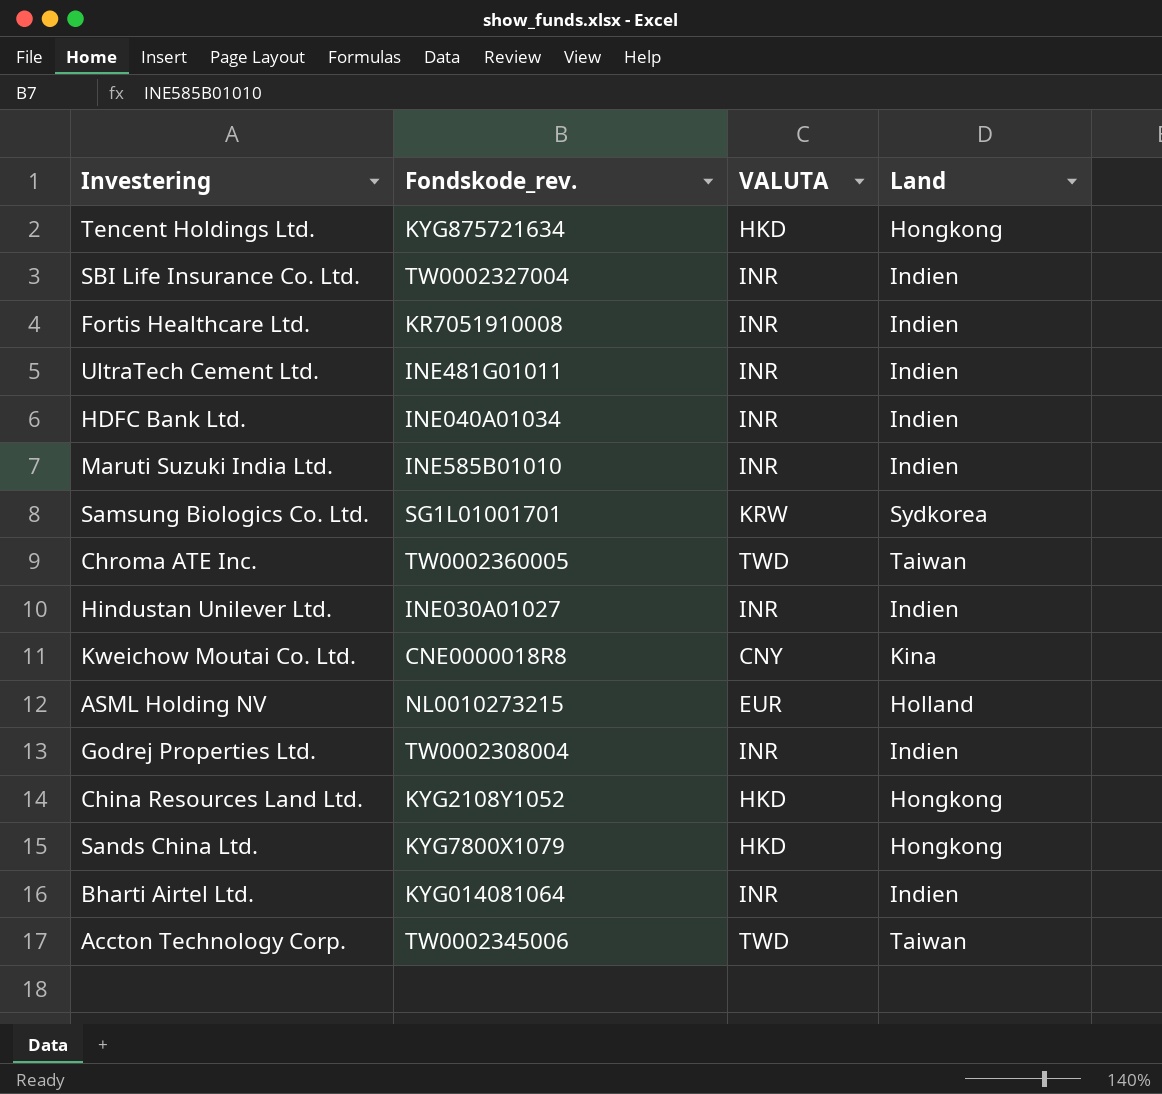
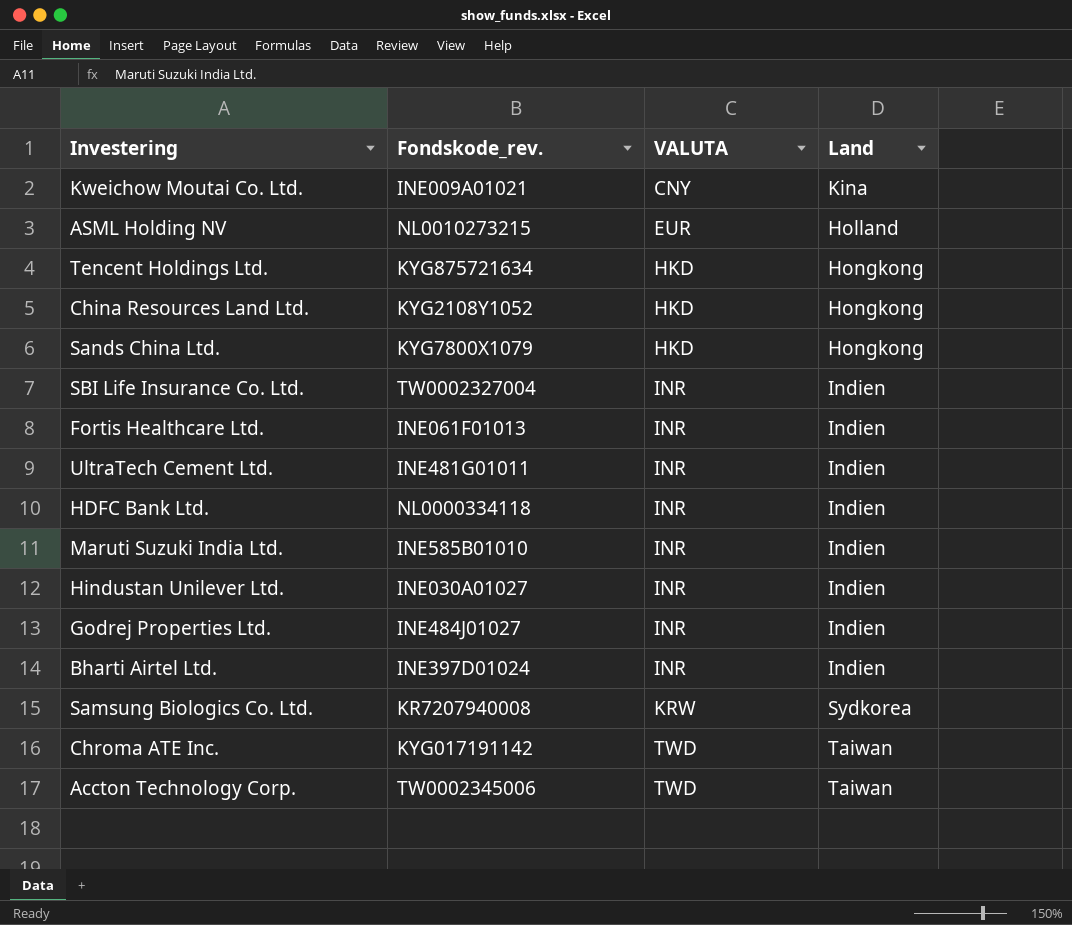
row order: none -> VALUTA ascending
Kweichow Moutai Co. Ltd. | Fondskode_rev.: CNE0000018R8 -> INE009A01021
Fortis Healthcare Ltd. | Fondskode_rev.: KR7051910008 -> INE061F01013
HDFC Bank Ltd. | Fondskode_rev.: INE040A01034 -> NL0000334118
Godrej Properties Ltd. | Fondskode_rev.: TW0002308004 -> INE484J01027
Bharti Airtel Ltd. | Fondskode_rev.: KYG014081064 -> INE397D01024
Samsung Biologics Co. Ltd. | Fondskode_rev.: SG1L01001701 -> KR7207940008
Chroma ATE Inc. | Fondskode_rev.: TW0002360005 -> KYG017191142

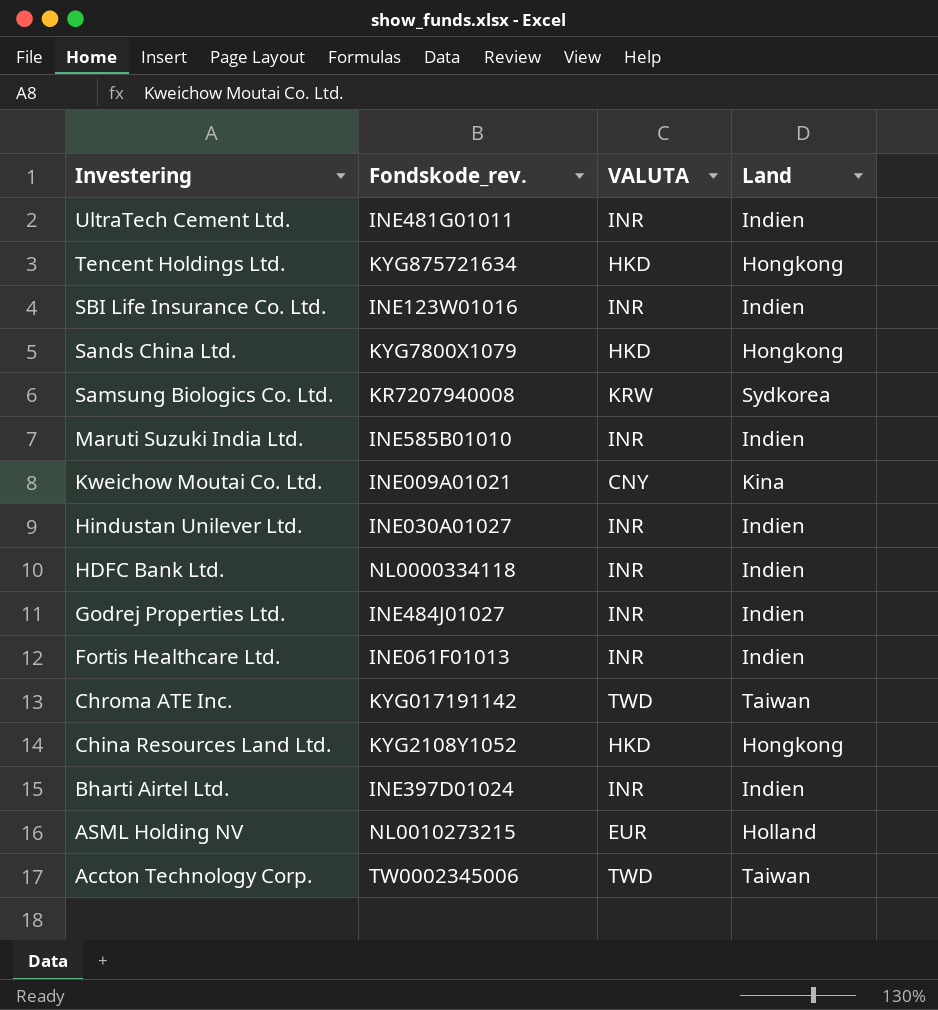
row order: VALUTA ascending -> Investering descending
SBI Life Insurance Co. Ltd. | Fondskode_rev.: TW0002327004 -> INE123W01016

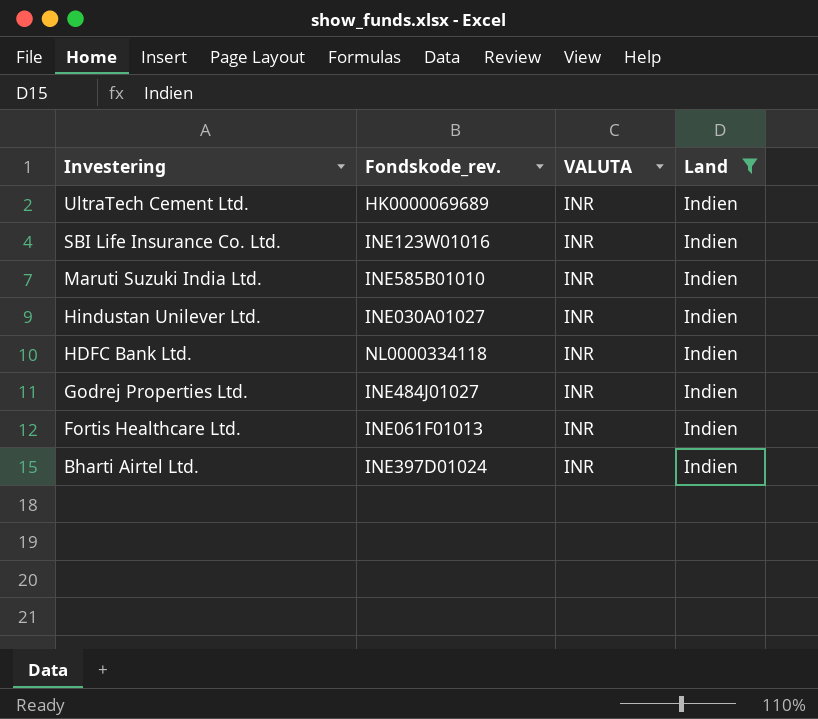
filter: none -> Land = Indien
UltraTech Cement Ltd. | Fondskode_rev.: INE481G01011 -> HK0000069689

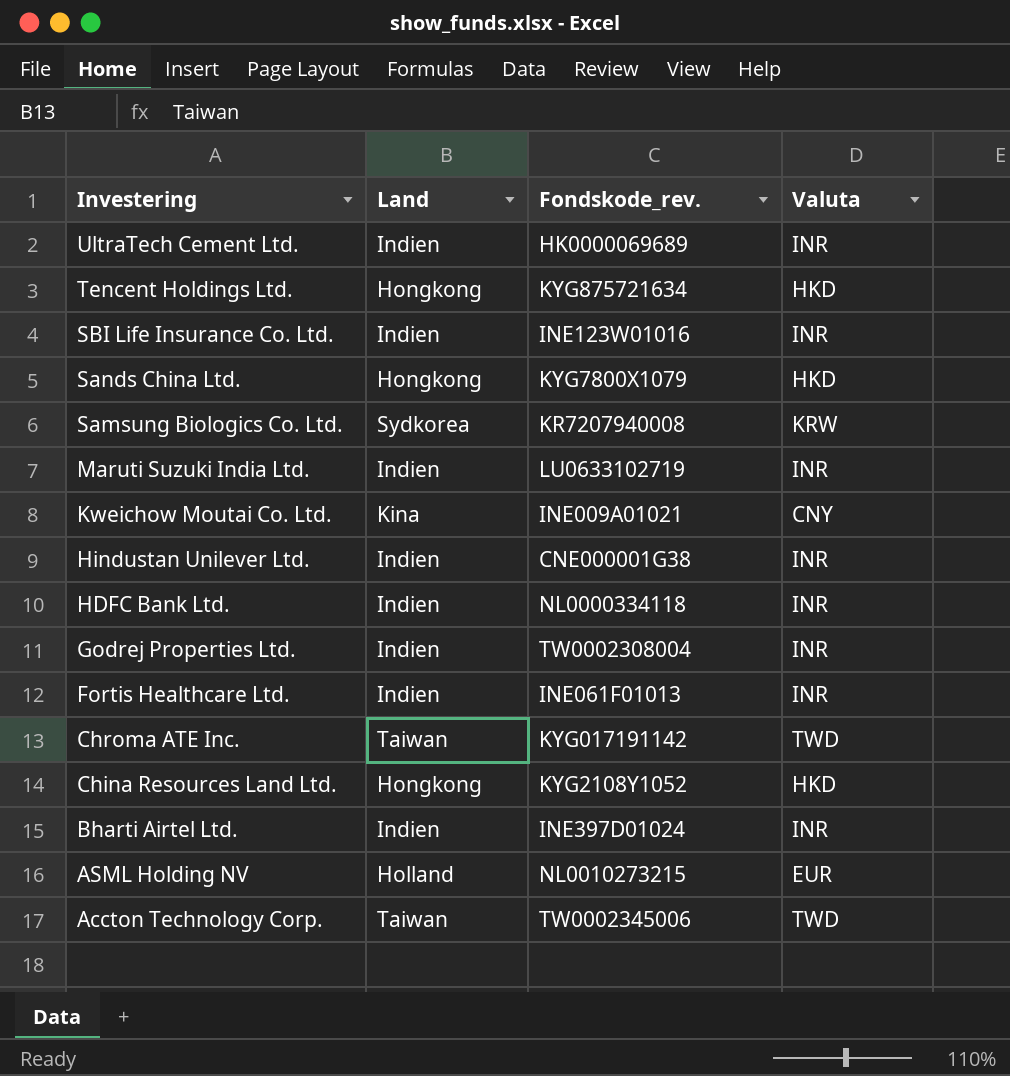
filter: Land = Indien -> none
column Land | position: 4 -> 2
column name: VALUTA -> Valuta
Maruti Suzuki India Ltd. | Fondskode_rev.: INE585B01010 -> LU0633102719
Hindustan Unilever Ltd. | Fondskode_rev.: INE030A01027 -> CNE000001G38
Godrej Properties Ltd. | Fondskode_rev.: INE484J01027 -> TW0002308004

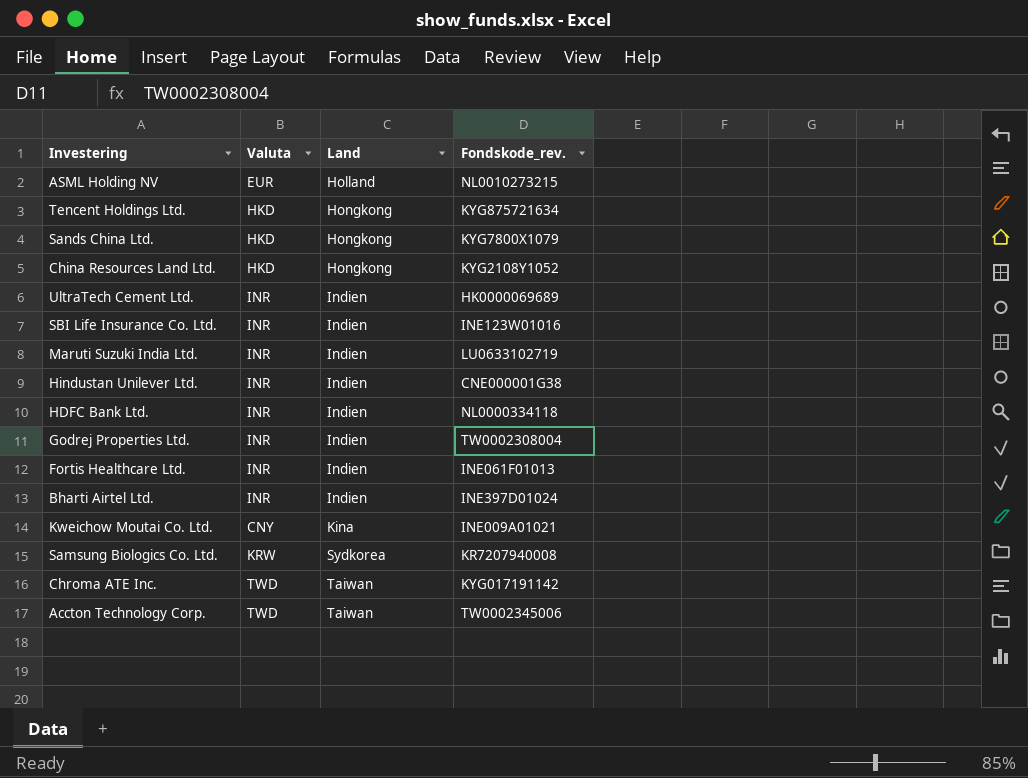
row order: Investering descending -> Land ascending
column Valuta | position: 4 -> 2

